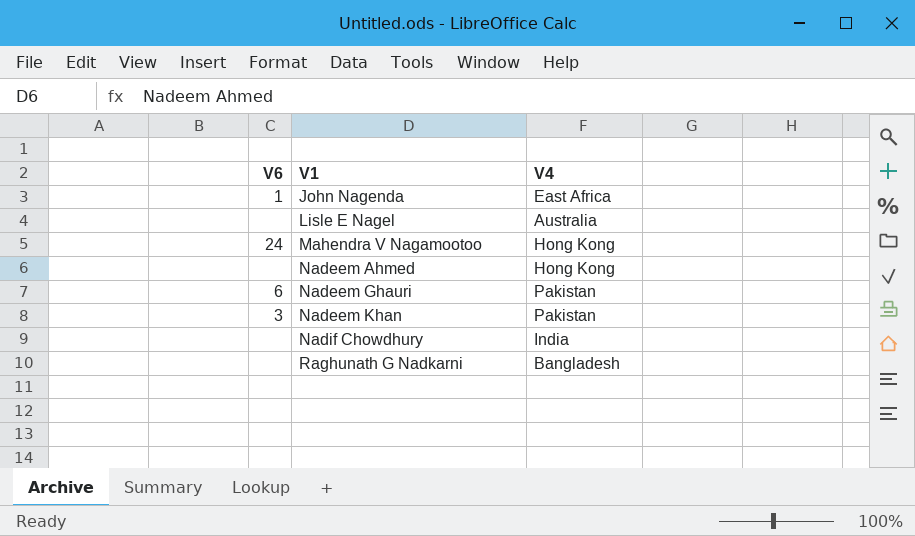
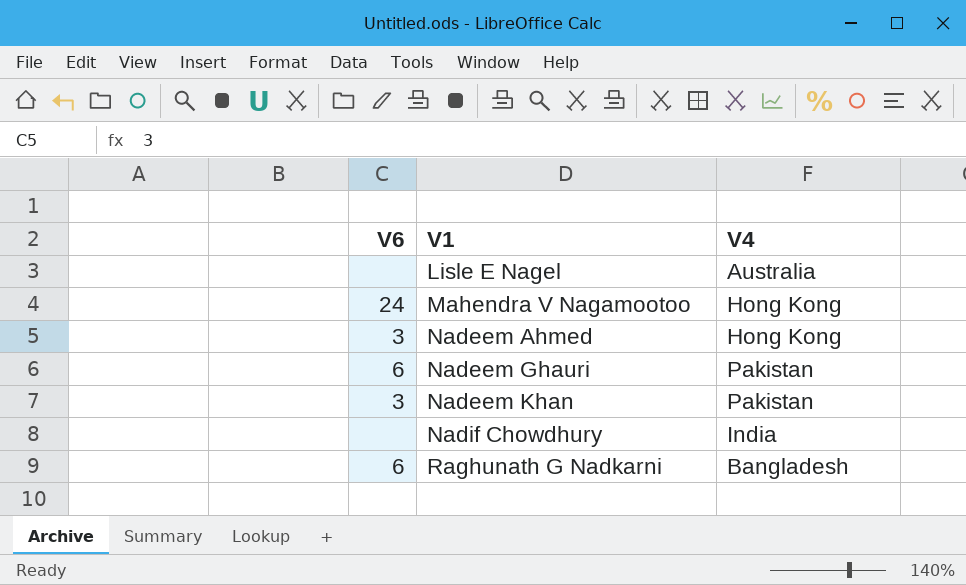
row John Nagenda: 1 | East Africa -> none
Nadeem Ahmed | V6: none -> 3
Raghunath G Nadkarni | V6: none -> 6

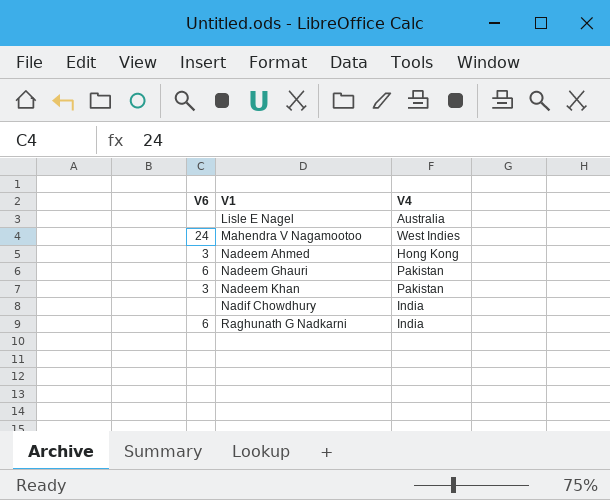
Mahendra V Nagamootoo | V4: Hong Kong -> West Indies
Raghunath G Nadkarni | V4: Bangladesh -> India

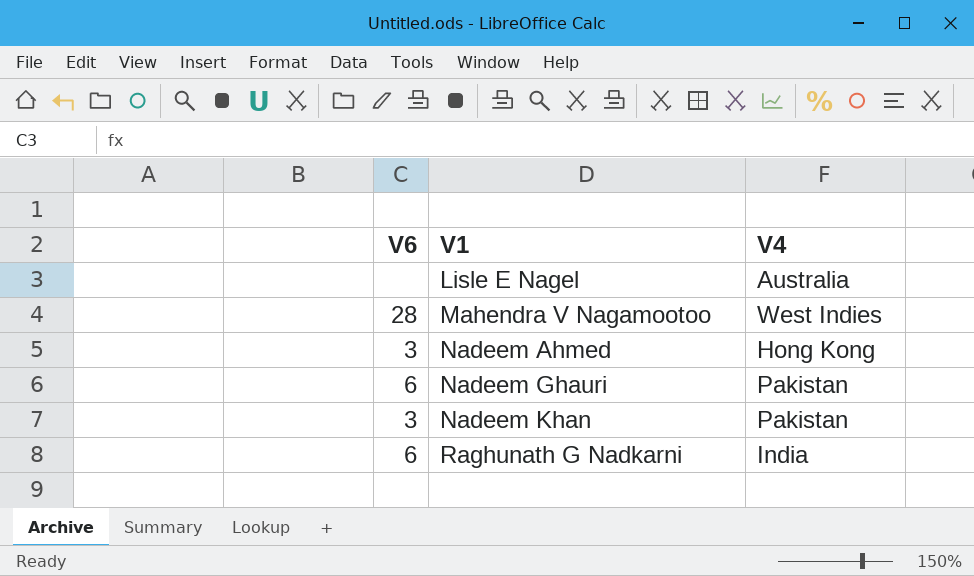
row Nadif Chowdhury: none | India -> none
Mahendra V Nagamootoo | V6: 24 -> 28

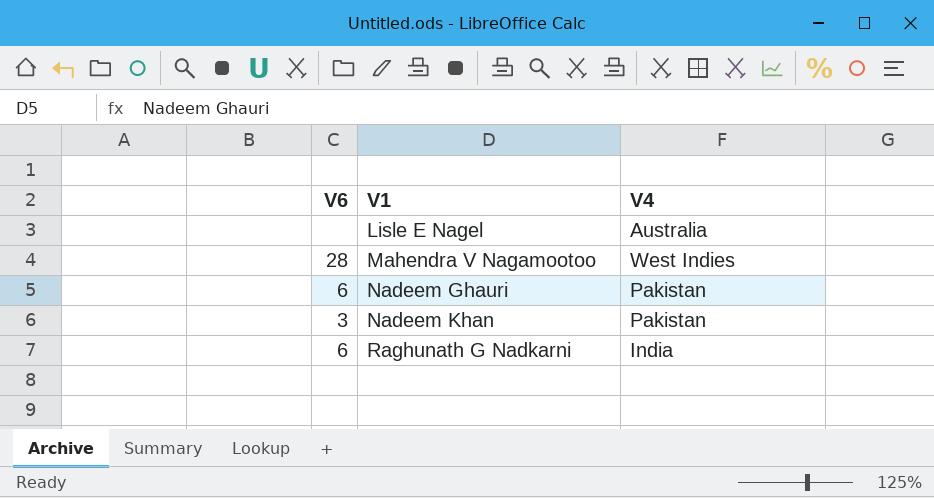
row Nadeem Ahmed: 3 | Hong Kong -> none

